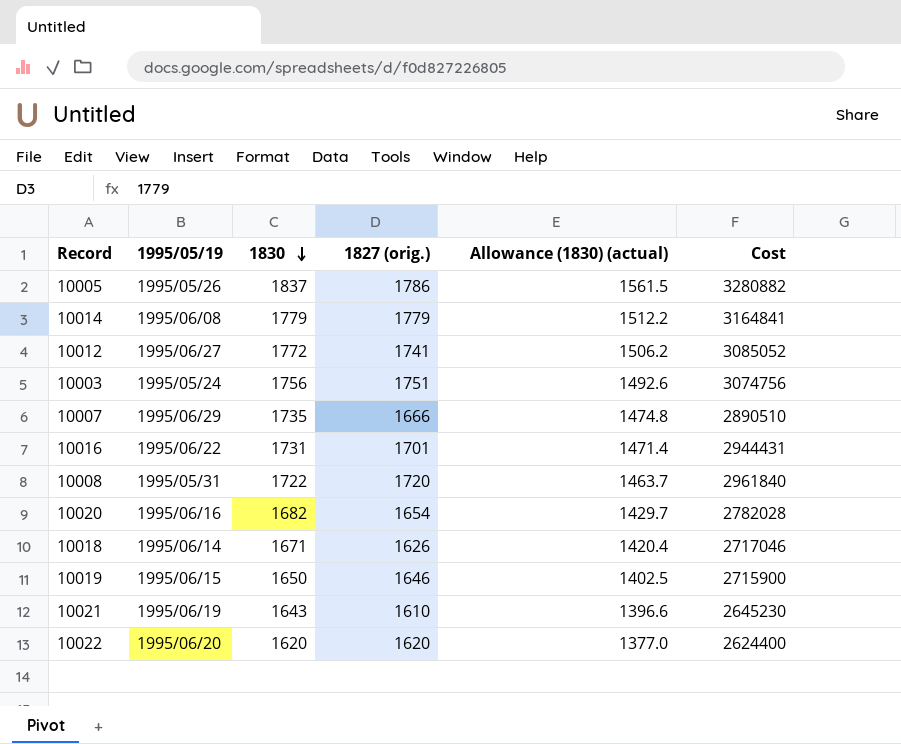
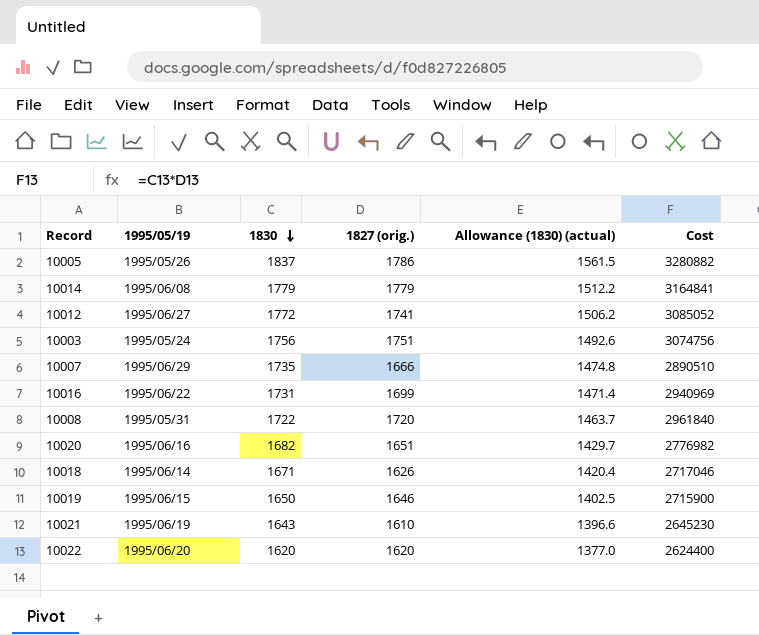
10016 | 1827 (orig.): 1701 -> 1699
10016 | Cost: 2944431 -> 2940969
10020 | 1827 (orig.): 1654 -> 1651
10020 | Cost: 2782028 -> 2776982

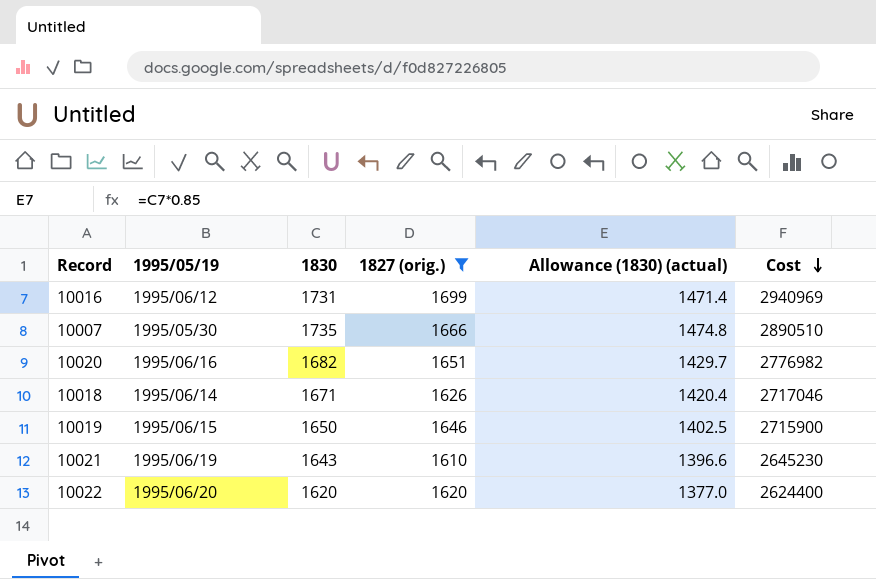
filter: none -> 1827 (orig.) <= 1699
row order: 1830 descending -> Cost descending
10016 | 1995/05/19: 1995/06/22 -> 1995/06/12
10007 | 1995/05/19: 1995/06/29 -> 1995/05/30

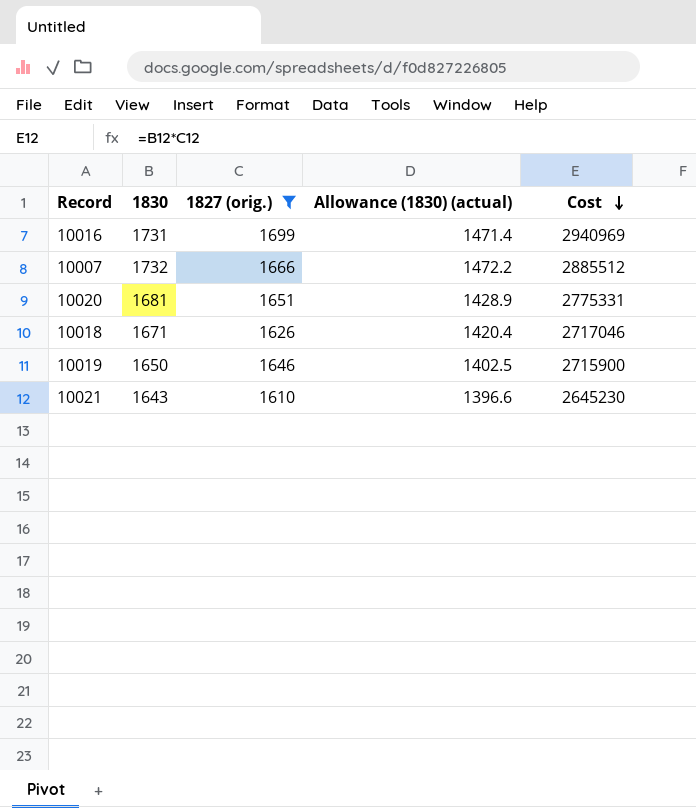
column 1995/05/19 | position: 2 -> none
row 10022: 1995/06/20 | 1620 | 1620 | 1377.0 | 2624400 -> none
10007 | 1830: 1735 -> 1732
10007 | Allowance (1830) (actual): 1474.8 -> 1472.2
10007 | Cost: 2890510 -> 2885512
10020 | 1830: 1682 -> 1681
10020 | Allowance (1830) (actual): 1429.7 -> 1428.9
10020 | Cost: 2776982 -> 2775331

